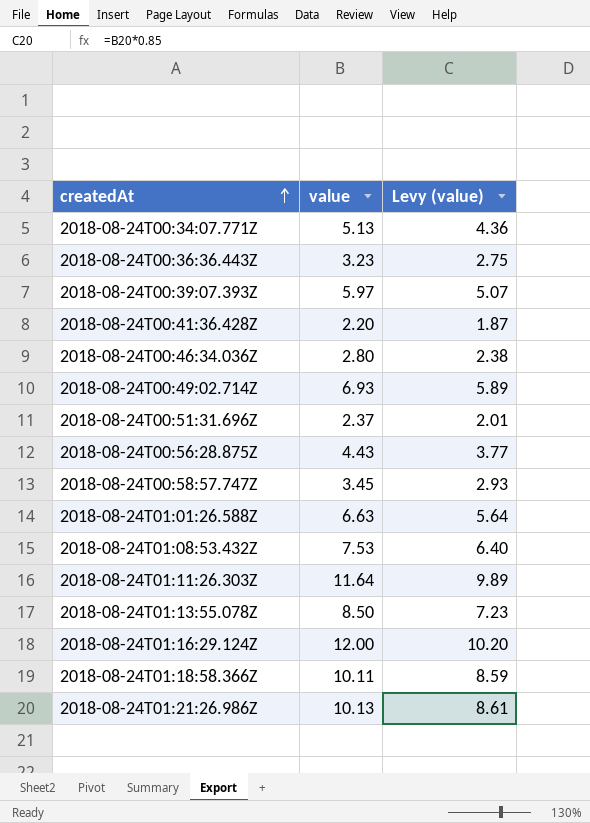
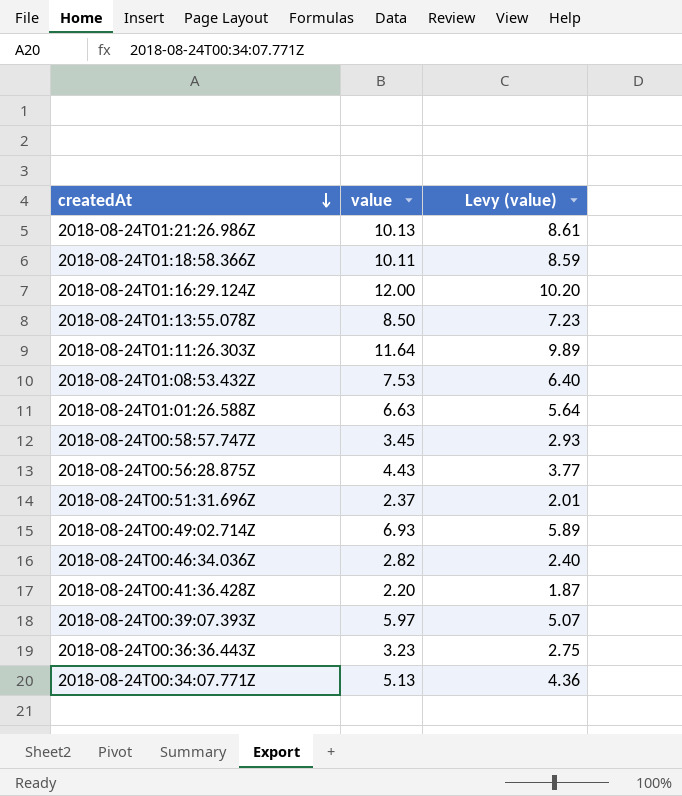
row order: createdAt ascending -> createdAt descending
2018-08-24T00:46:34.036Z | value: 2.80 -> 2.82
2018-08-24T00:46:34.036Z | Levy (value): 2.38 -> 2.40

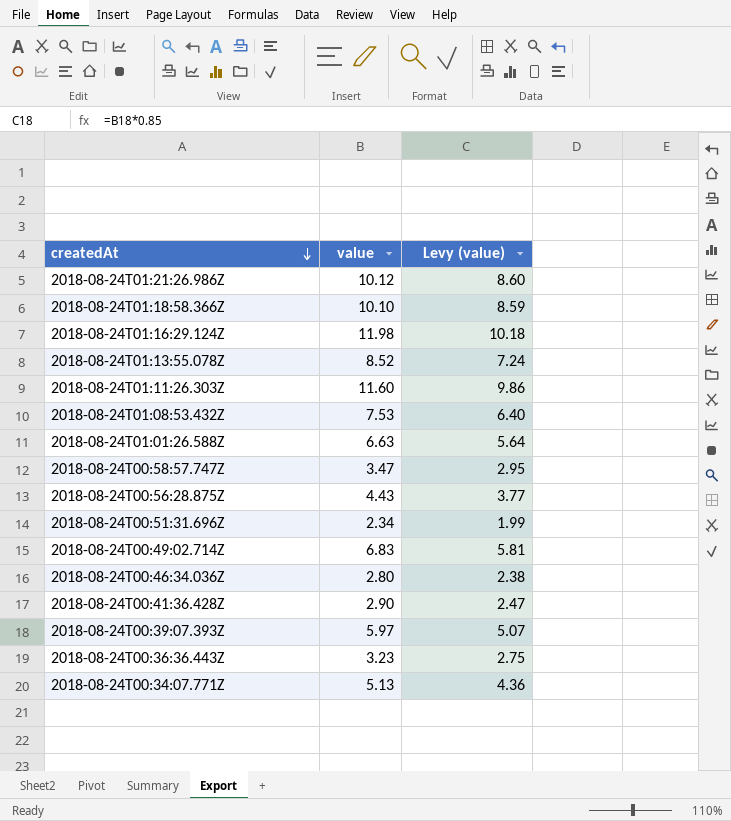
2018-08-24T01:21:26.986Z | value: 10.13 -> 10.12
2018-08-24T01:21:26.986Z | Levy (value): 8.61 -> 8.60
2018-08-24T01:18:58.366Z | value: 10.11 -> 10.10
2018-08-24T01:16:29.124Z | value: 12.00 -> 11.98
2018-08-24T01:16:29.124Z | Levy (value): 10.20 -> 10.18
2018-08-24T01:13:55.078Z | value: 8.50 -> 8.52
2018-08-24T01:13:55.078Z | Levy (value): 7.23 -> 7.24
2018-08-24T01:11:26.303Z | value: 11.64 -> 11.60
2018-08-24T01:11:26.303Z | Levy (value): 9.89 -> 9.86
2018-08-24T00:58:57.747Z | value: 3.45 -> 3.47
2018-08-24T00:58:57.747Z | Levy (value): 2.93 -> 2.95
2018-08-24T00:51:31.696Z | value: 2.37 -> 2.34
2018-08-24T00:51:31.696Z | Levy (value): 2.01 -> 1.99
2018-08-24T00:49:02.714Z | value: 6.93 -> 6.83
2018-08-24T00:49:02.714Z | Levy (value): 5.89 -> 5.81
2018-08-24T00:46:34.036Z | value: 2.82 -> 2.80
2018-08-24T00:46:34.036Z | Levy (value): 2.40 -> 2.38
2018-08-24T00:41:36.428Z | value: 2.20 -> 2.90
2018-08-24T00:41:36.428Z | Levy (value): 1.87 -> 2.47

